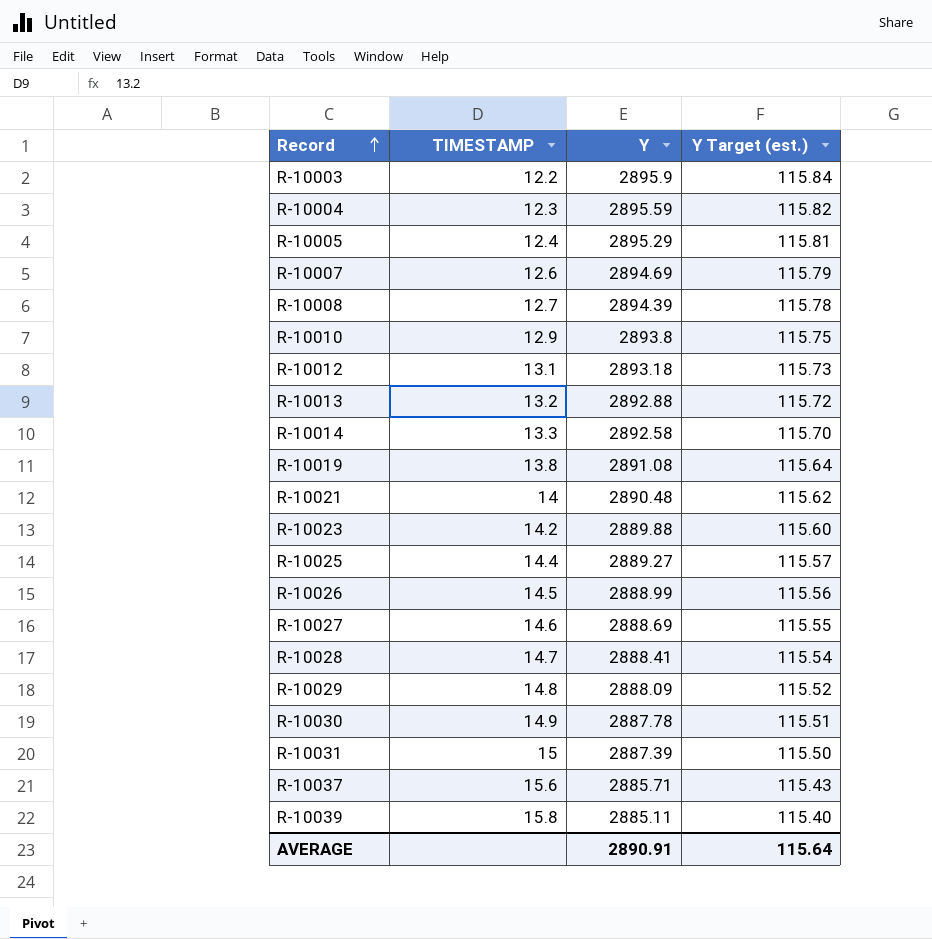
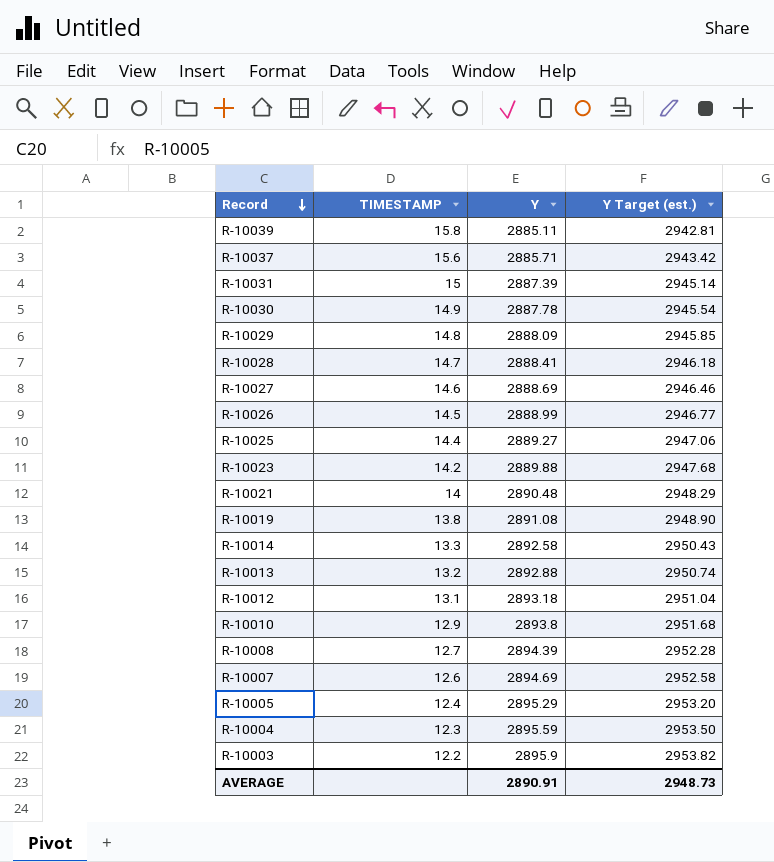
row order: Record ascending -> Record descending
column Y Target (est.) | formula: [Y] * 0.04 -> [Y] * 1.02
AVERAGE | Y Target (est.): 115.64 -> 2948.73

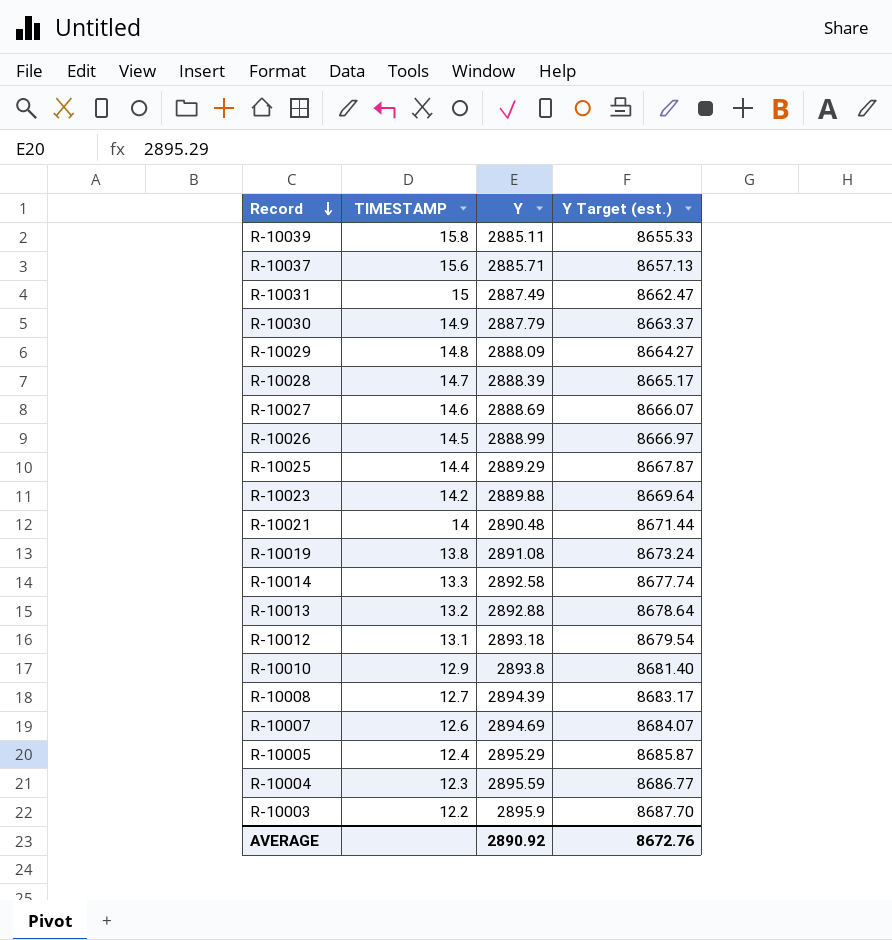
column Y Target (est.) | formula: [Y] * 1.02 -> [Y] * 3
R-10031 | Y: 2887.39 -> 2887.49
R-10030 | Y: 2887.78 -> 2887.79
R-10028 | Y: 2888.41 -> 2888.39
R-10025 | Y: 2889.27 -> 2889.29
AVERAGE | Y: 2890.91 -> 2890.92
AVERAGE | Y Target (est.): 2948.73 -> 8672.76

